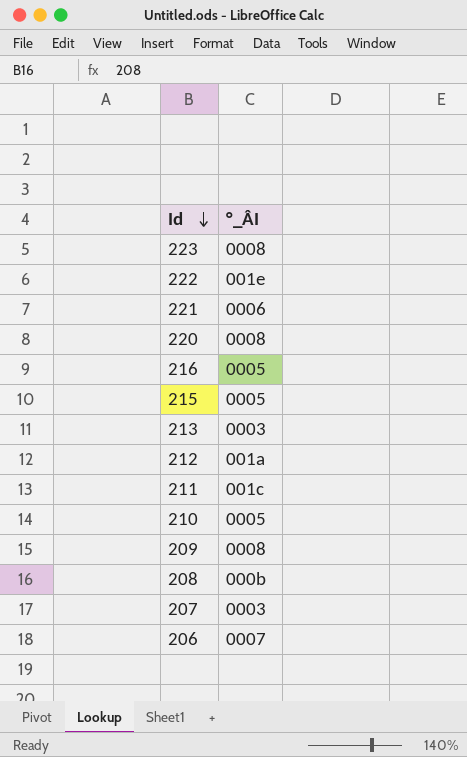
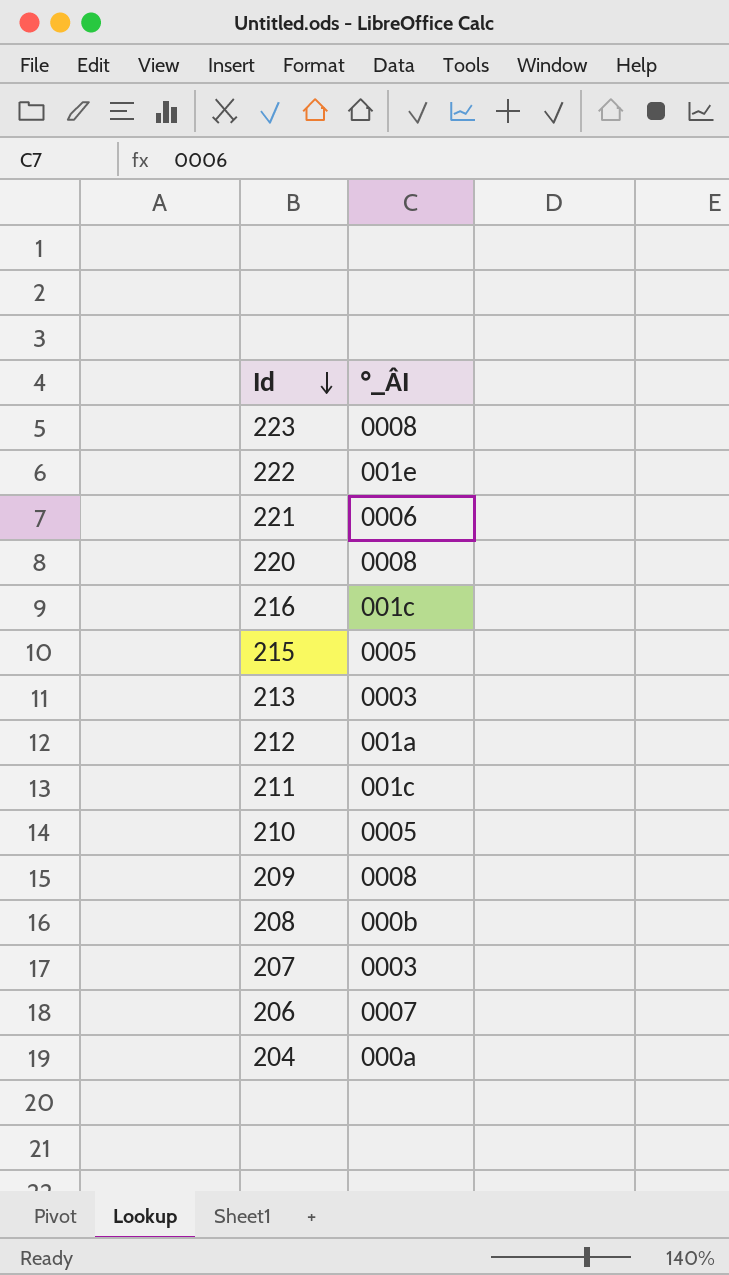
216 | °_ÂI: 0005 -> 001c
row 204: none -> 000a

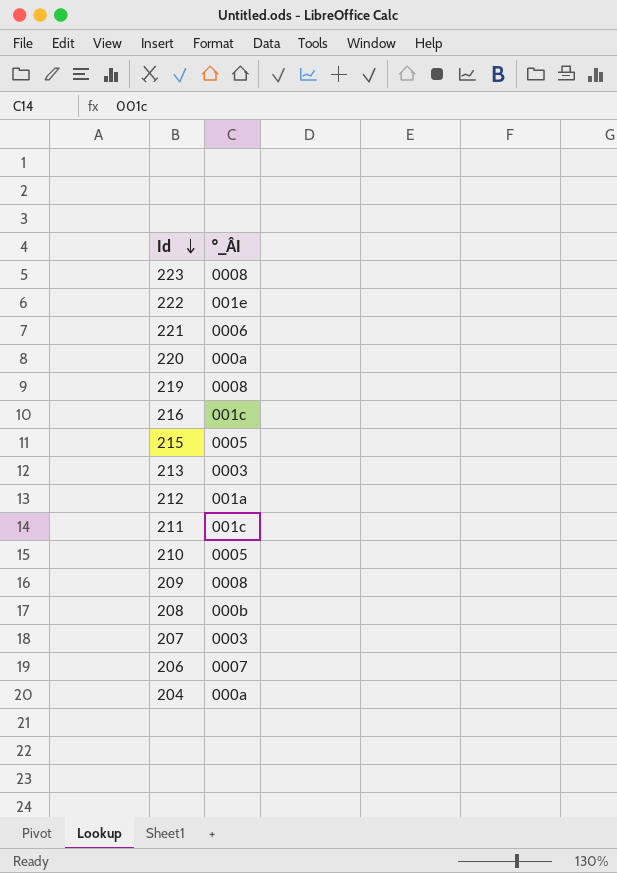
220 | °_ÂI: 0008 -> 000a
row 219: none -> 0008

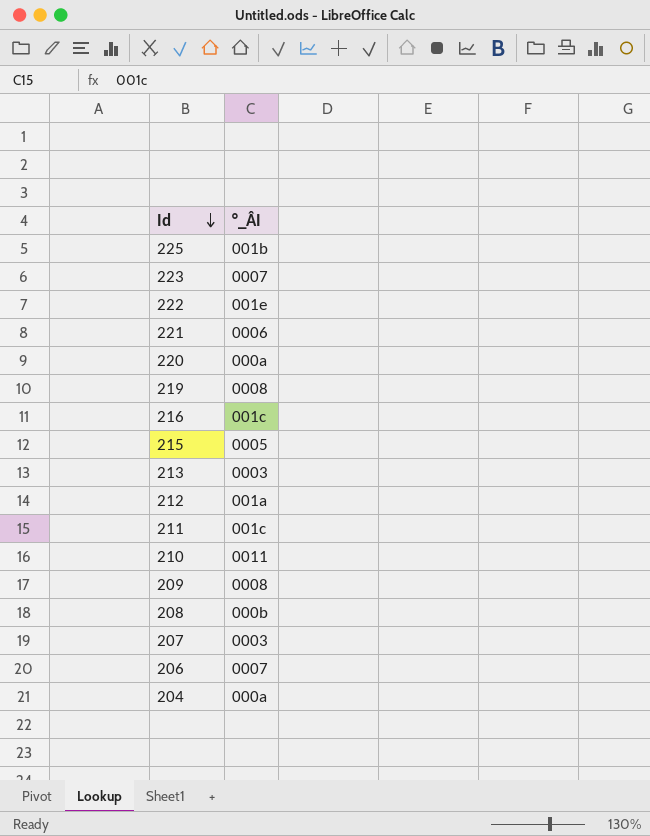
row 225: none -> 001b
223 | °_ÂI: 0008 -> 0007
210 | °_ÂI: 0005 -> 0011

